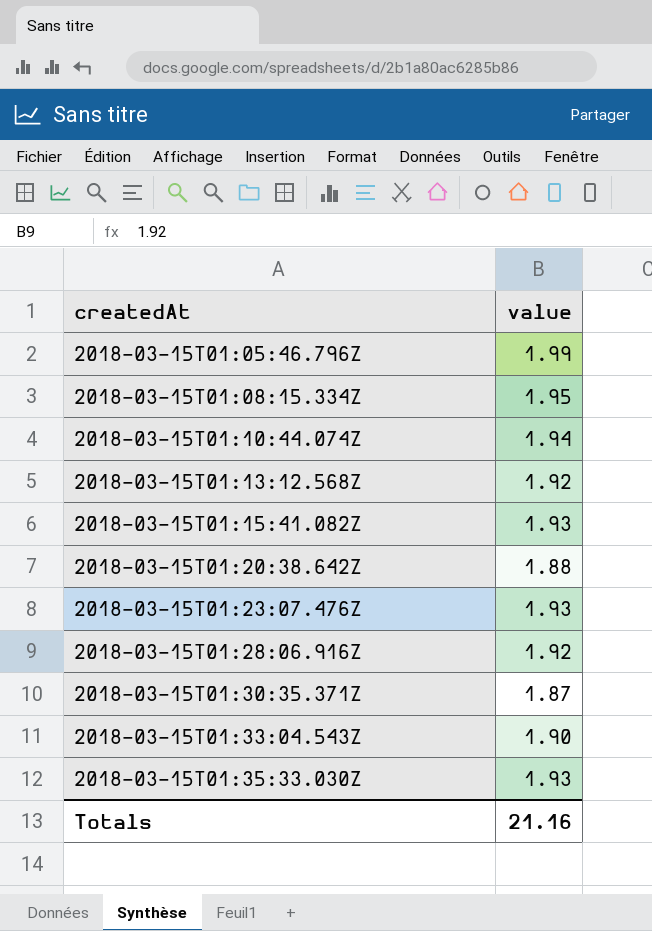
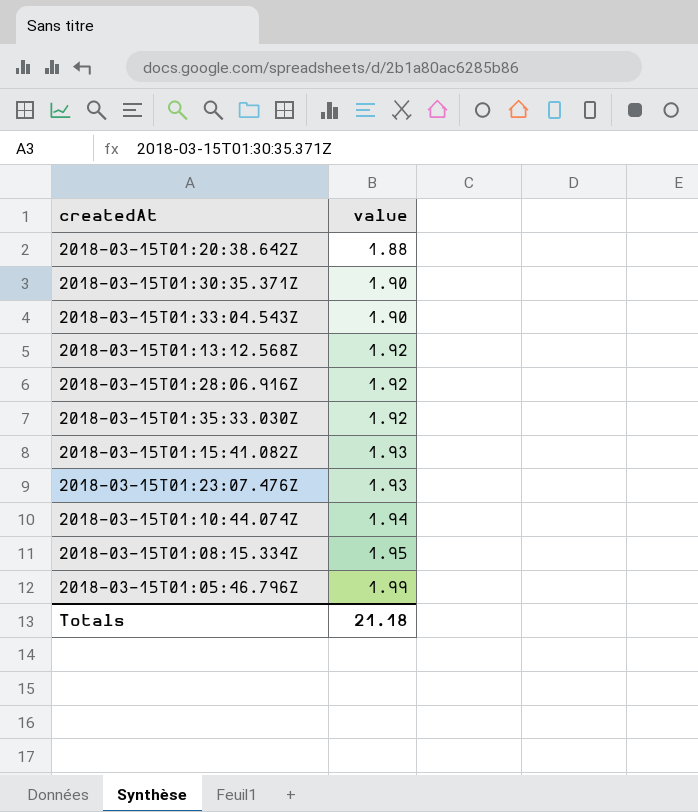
row order: createdAt ascending -> value ascending
2018-03-15T01:30:35.371Z | value: 1.87 -> 1.90
2018-03-15T01:35:33.030Z | value: 1.93 -> 1.92
Totals | value: 21.16 -> 21.18

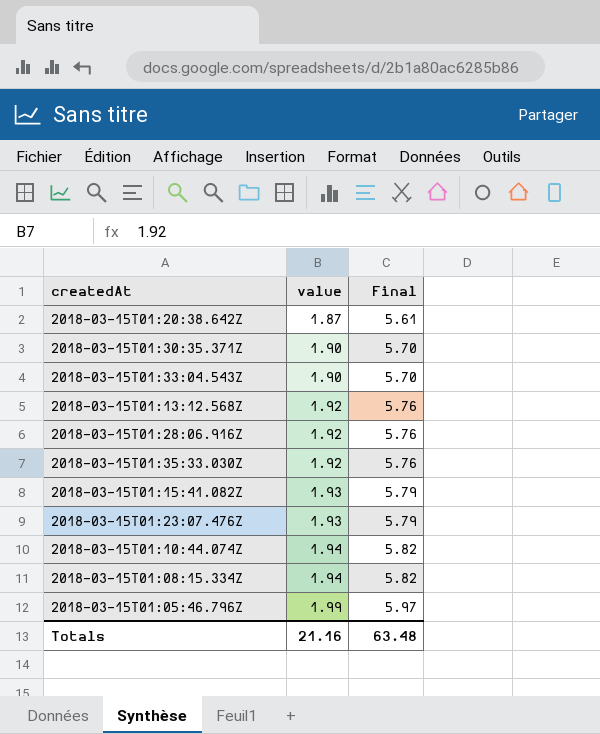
column Final | formula: none -> [value] * 3
2018-03-15T01:20:38.642Z | value: 1.88 -> 1.87
2018-03-15T01:08:15.334Z | value: 1.95 -> 1.94
Totals | value: 21.18 -> 21.16

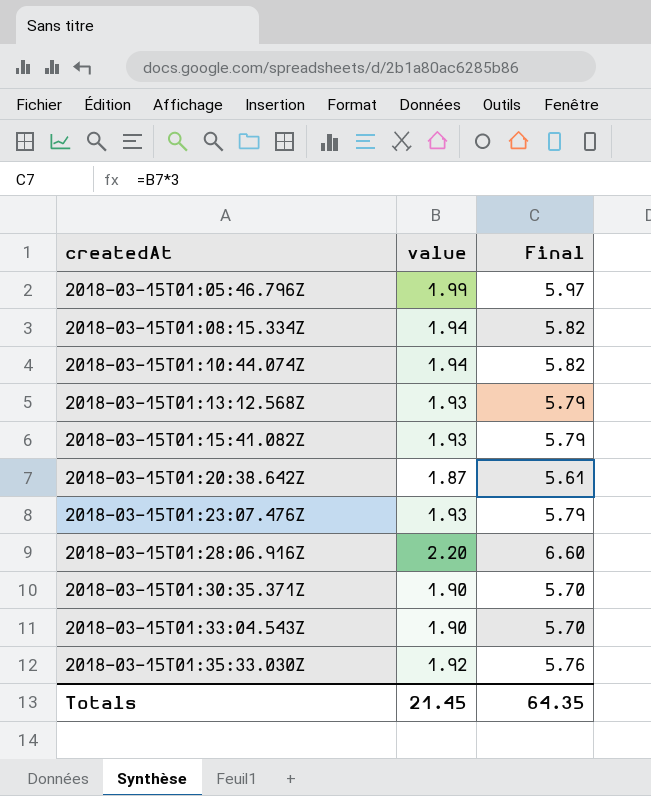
row order: value ascending -> createdAt ascending
2018-03-15T01:13:12.568Z | value: 1.92 -> 1.93
2018-03-15T01:13:12.568Z | Final: 5.76 -> 5.79
2018-03-15T01:28:06.916Z | value: 1.92 -> 2.20
2018-03-15T01:28:06.916Z | Final: 5.76 -> 6.60
Totals | value: 21.16 -> 21.45
Totals | Final: 63.48 -> 64.35

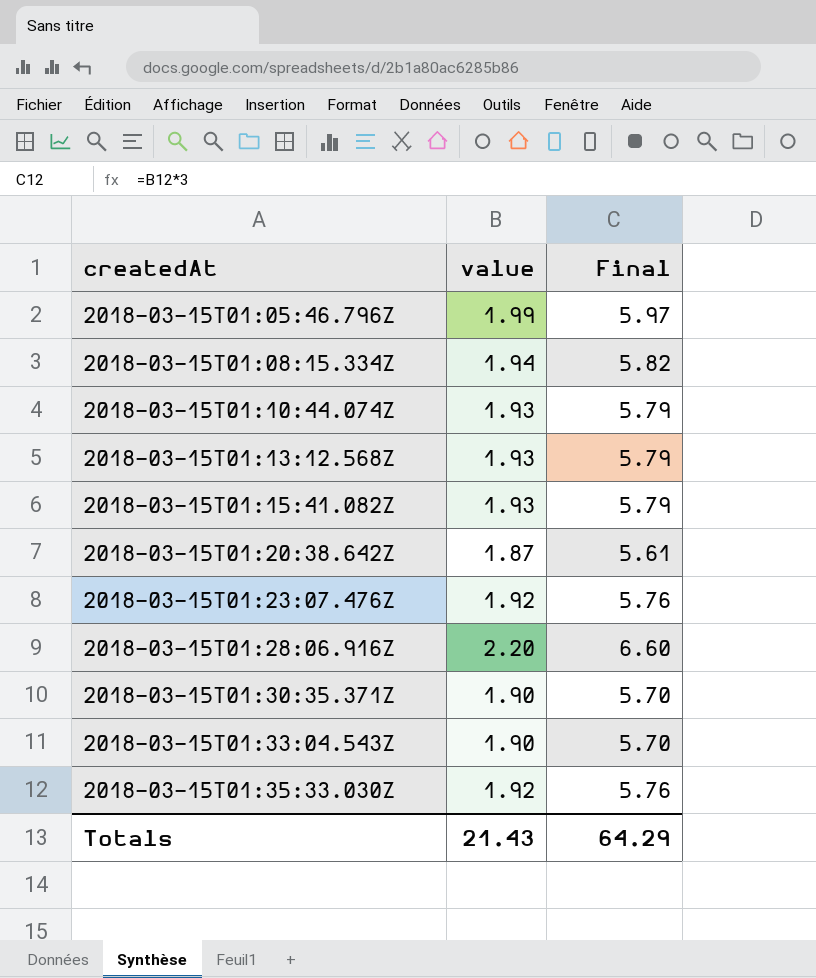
2018-03-15T01:10:44.074Z | value: 1.94 -> 1.93
2018-03-15T01:10:44.074Z | Final: 5.82 -> 5.79
2018-03-15T01:23:07.476Z | value: 1.93 -> 1.92
2018-03-15T01:23:07.476Z | Final: 5.79 -> 5.76
Totals | value: 21.45 -> 21.43
Totals | Final: 64.35 -> 64.29

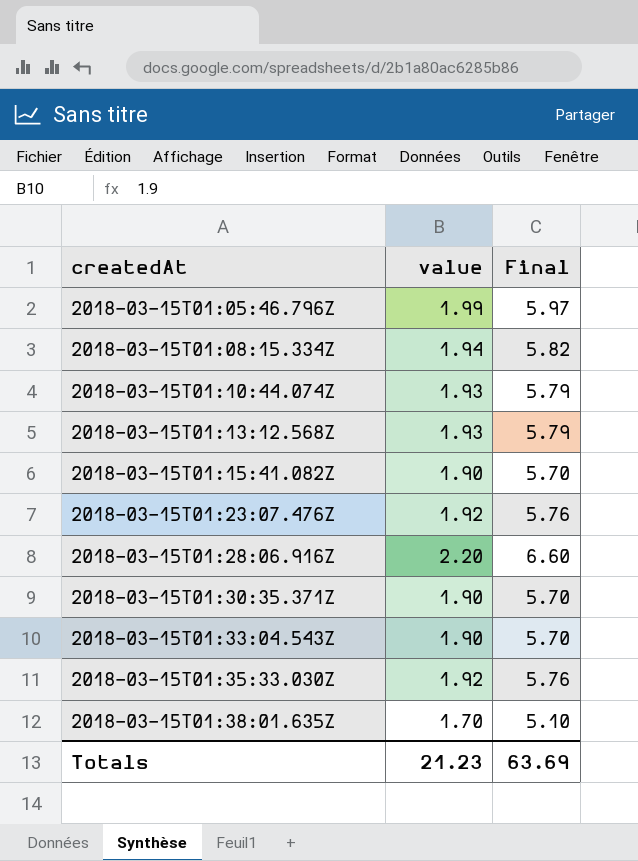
row 2018-03-15T01:20:38.642Z: 1.87 | 5.61 -> none
2018-03-15T01:15:41.082Z | value: 1.93 -> 1.90
2018-03-15T01:15:41.082Z | Final: 5.79 -> 5.70
row 2018-03-15T01:38:01.635Z: none -> 1.70 | 5.10
Totals | value: 21.43 -> 21.23
Totals | Final: 64.29 -> 63.69

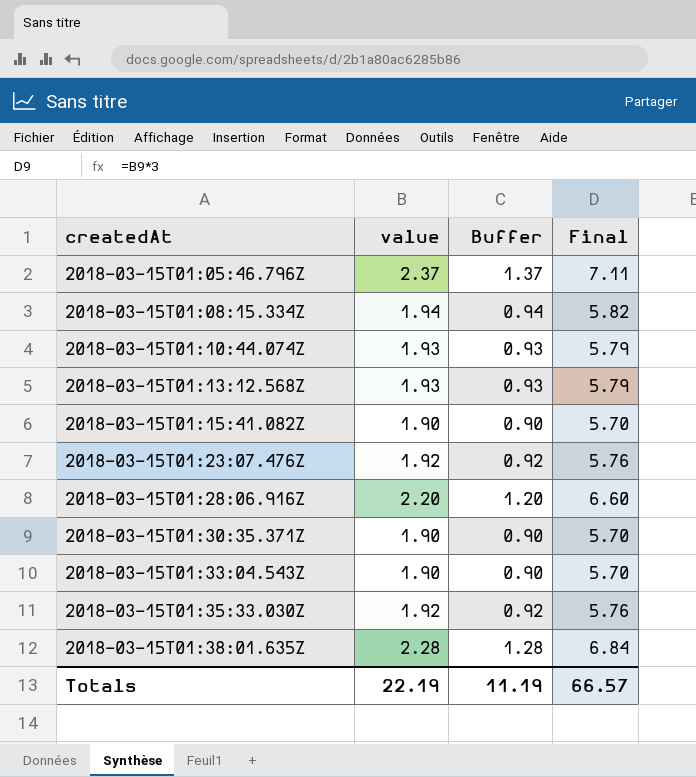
column Buffer | formula: none -> [value] - 1
2018-03-15T01:05:46.796Z | value: 1.99 -> 2.37
2018-03-15T01:05:46.796Z | Final: 5.97 -> 7.11
2018-03-15T01:38:01.635Z | value: 1.70 -> 2.28
2018-03-15T01:38:01.635Z | Final: 5.10 -> 6.84
Totals | value: 21.23 -> 22.19
Totals | Final: 63.69 -> 66.57

